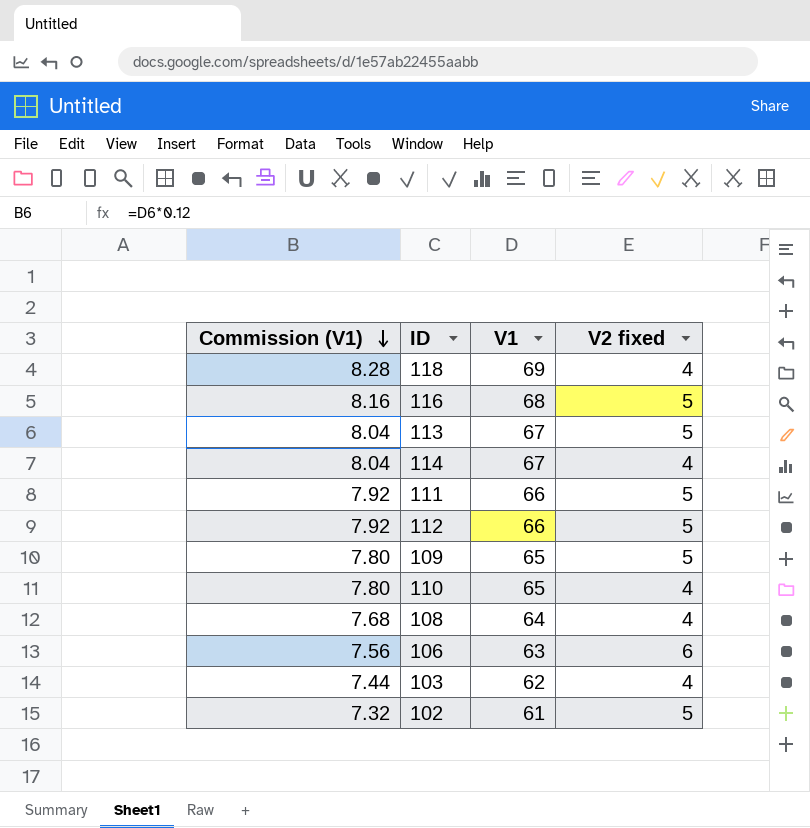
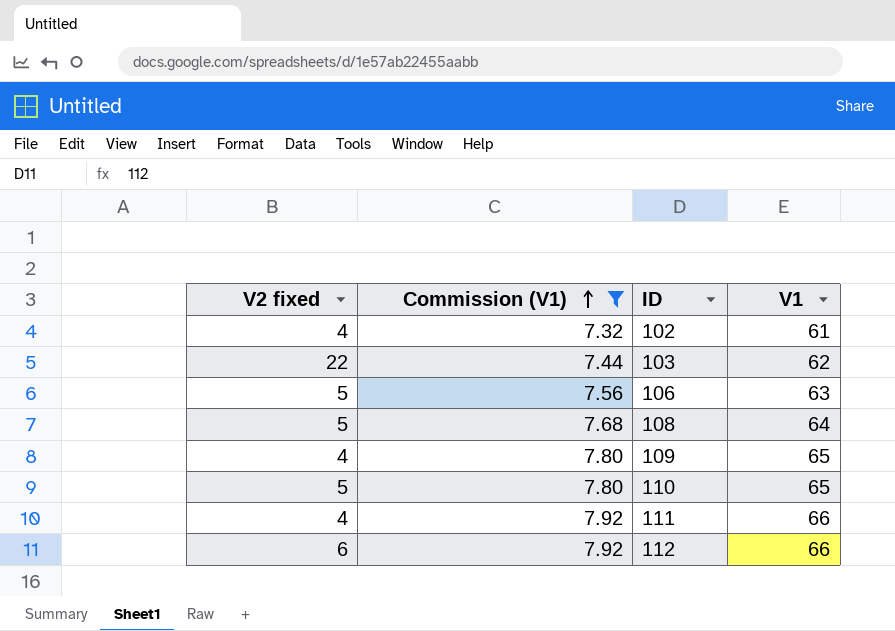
filter: none -> Commission (V1) <= 7.92
row order: Commission (V1) descending -> Commission (V1) ascending
column V2 fixed | position: 4 -> 1
102 | V2 fixed: 5 -> 4
103 | V2 fixed: 4 -> 22
106 | V2 fixed: 6 -> 5
108 | V2 fixed: 4 -> 5
109 | V2 fixed: 5 -> 4
110 | V2 fixed: 4 -> 5
111 | V2 fixed: 5 -> 4
112 | V2 fixed: 5 -> 6

